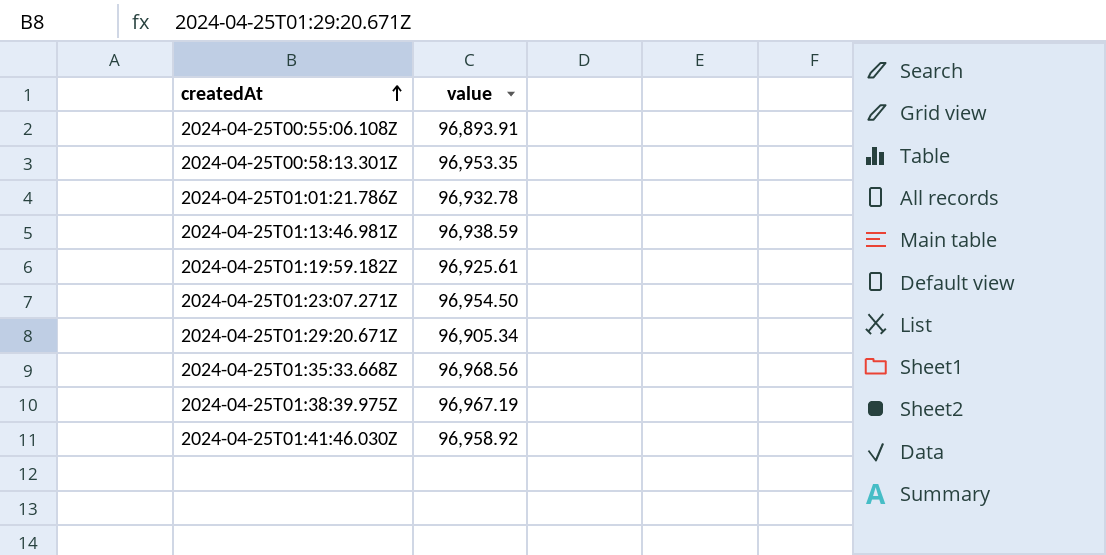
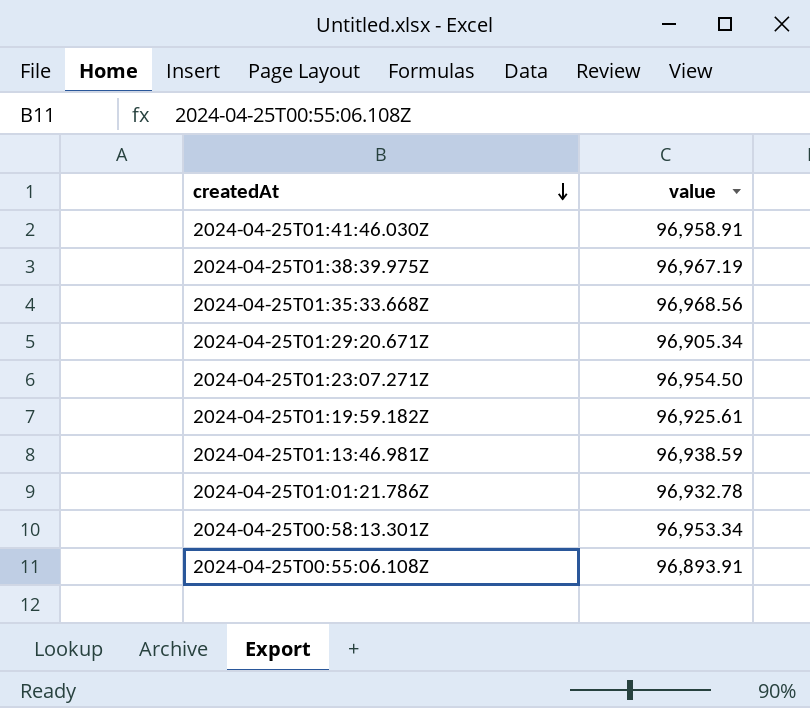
row order: createdAt ascending -> createdAt descending
2024-04-25T01:41:46.030Z | value: 96,958.92 -> 96,958.91
2024-04-25T00:58:13.301Z | value: 96,953.35 -> 96,953.34

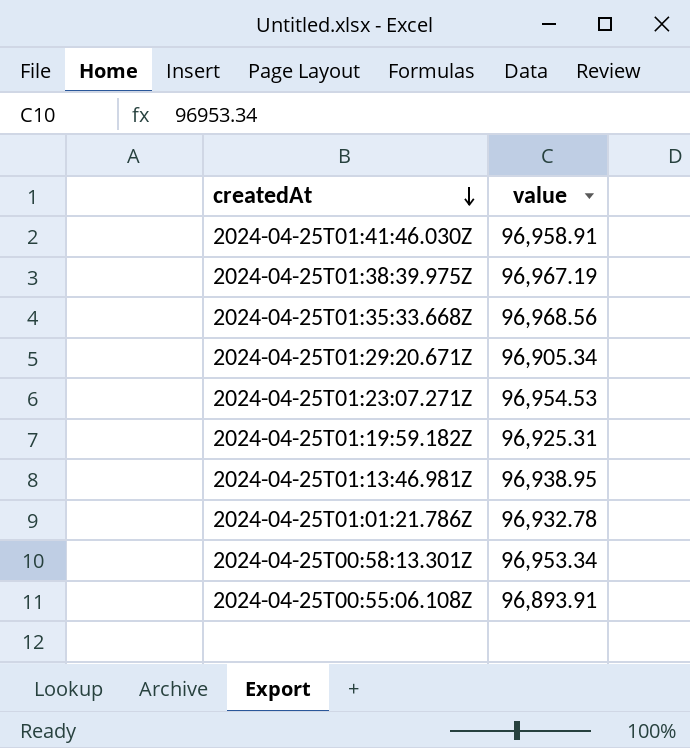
2024-04-25T01:23:07.271Z | value: 96,954.50 -> 96,954.53
2024-04-25T01:19:59.182Z | value: 96,925.61 -> 96,925.31
2024-04-25T01:13:46.981Z | value: 96,938.59 -> 96,938.95

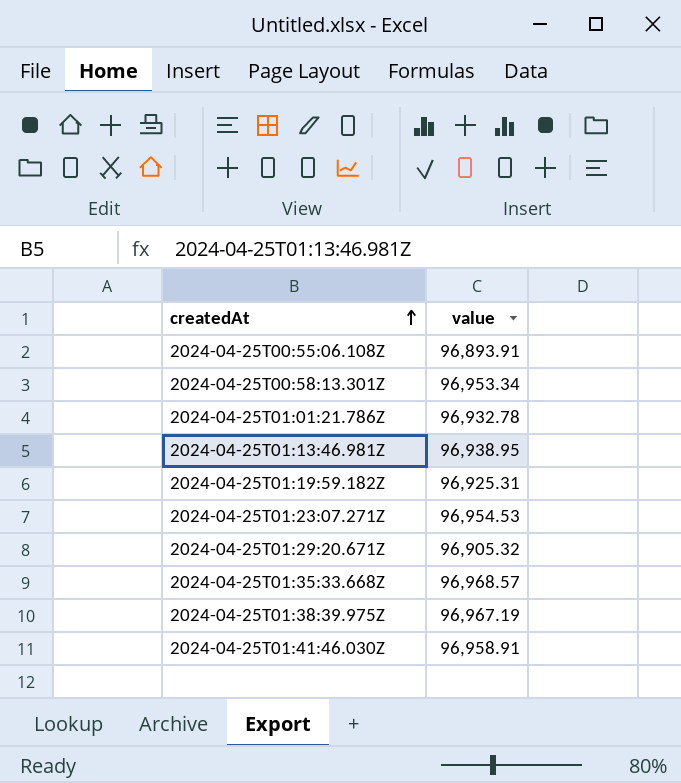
row order: createdAt descending -> createdAt ascending
2024-04-25T01:29:20.671Z | value: 96,905.34 -> 96,905.32
2024-04-25T01:35:33.668Z | value: 96,968.56 -> 96,968.57

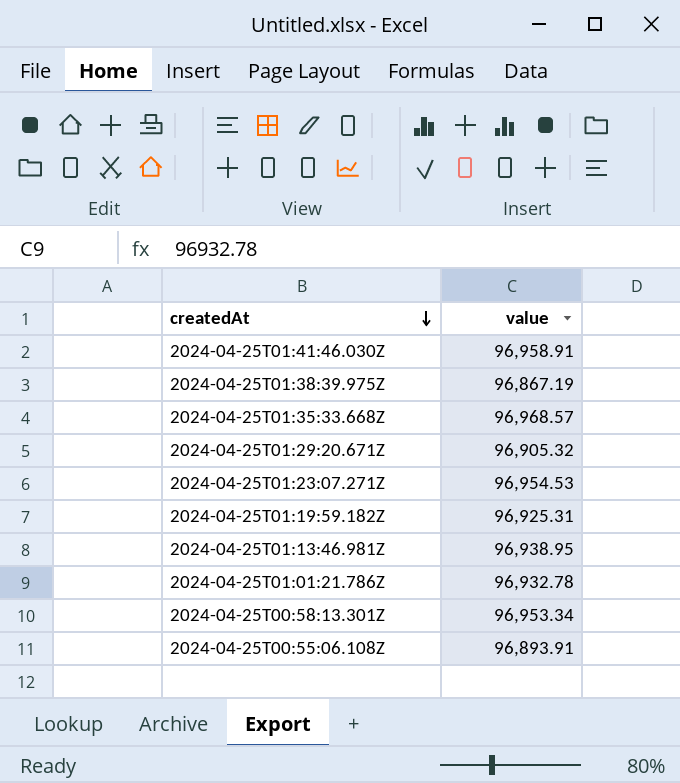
row order: createdAt ascending -> createdAt descending
2024-04-25T01:38:39.975Z | value: 96,967.19 -> 96,867.19

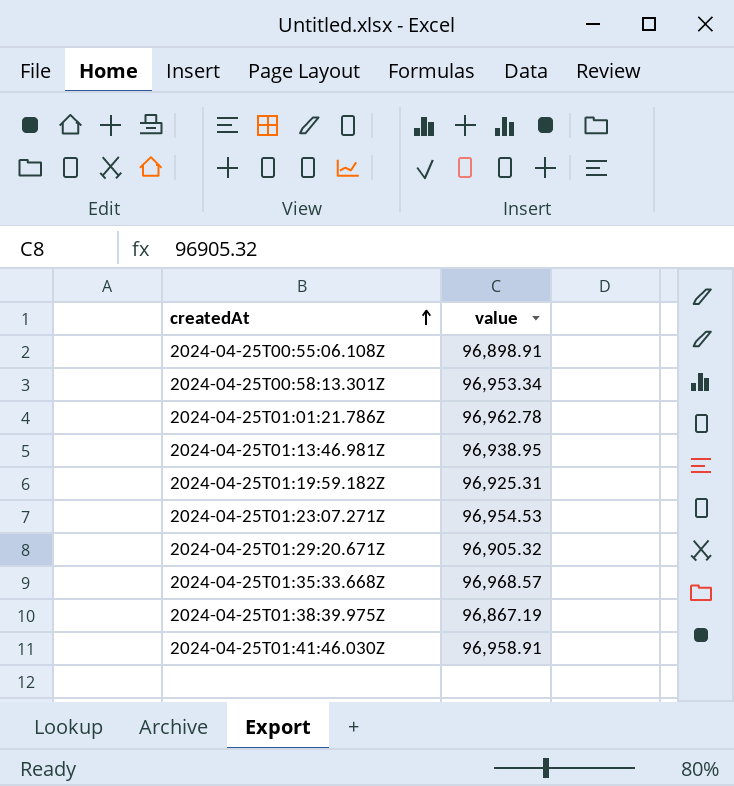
row order: createdAt descending -> createdAt ascending
2024-04-25T00:55:06.108Z | value: 96,893.91 -> 96,898.91
2024-04-25T01:01:21.786Z | value: 96,932.78 -> 96,962.78

